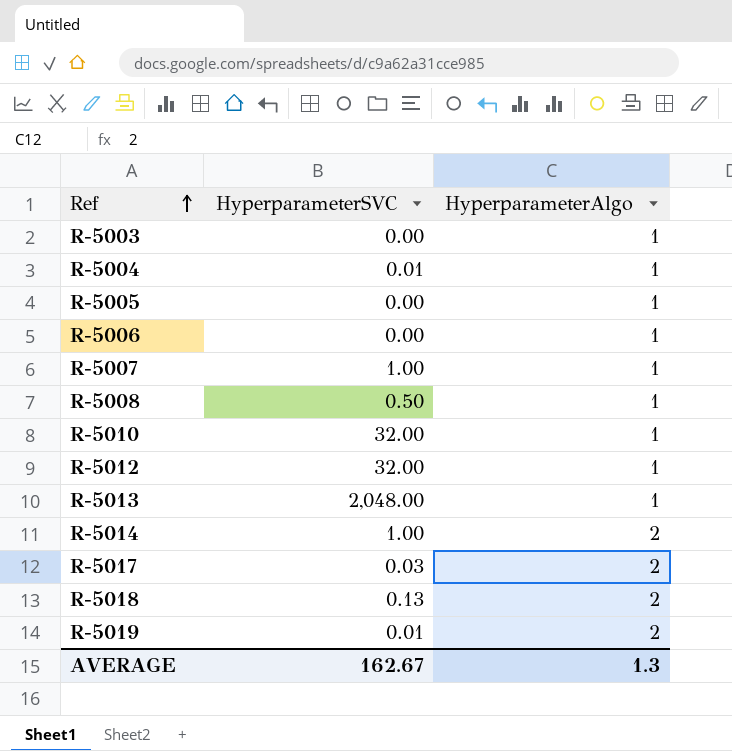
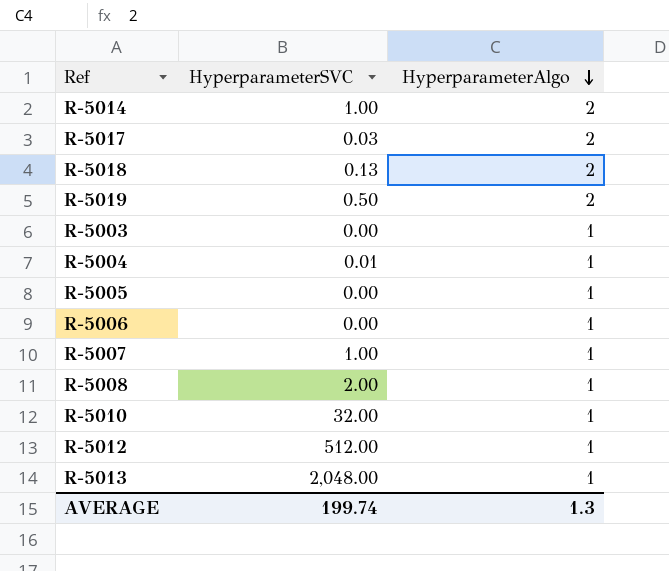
row order: Ref ascending -> HyperparameterAlgo descending
R-5019 | HyperparameterSVC: 0.01 -> 0.50
R-5008 | HyperparameterSVC: 0.50 -> 2.00
R-5012 | HyperparameterSVC: 32.00 -> 512.00
AVERAGE | HyperparameterSVC: 162.67 -> 199.74

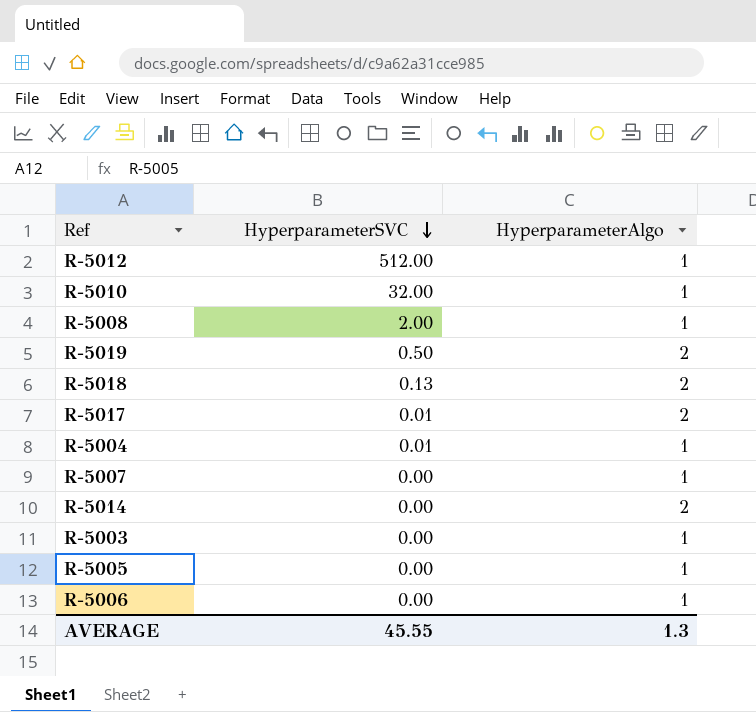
row order: HyperparameterAlgo descending -> HyperparameterSVC descending
row R-5013: 2,048.00 | 1 -> none
R-5017 | HyperparameterSVC: 0.03 -> 0.01
R-5007 | HyperparameterSVC: 1.00 -> 0.00
R-5014 | HyperparameterSVC: 1.00 -> 0.00
AVERAGE | HyperparameterSVC: 199.74 -> 45.55

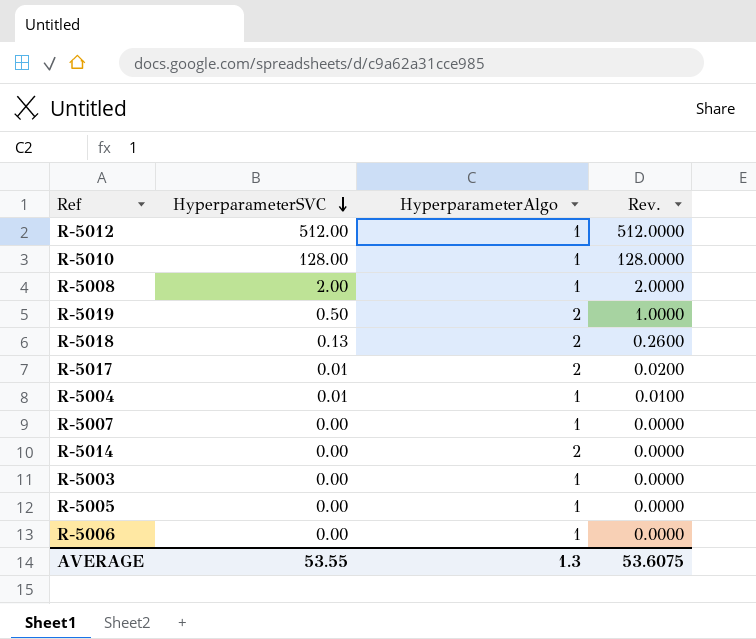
column Rev. | formula: none -> [HyperparameterSVC] * [HyperparameterAlgo]
R-5010 | HyperparameterSVC: 32.00 -> 128.00
AVERAGE | HyperparameterSVC: 45.55 -> 53.55

